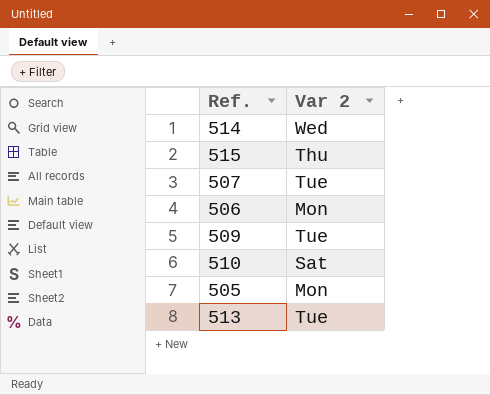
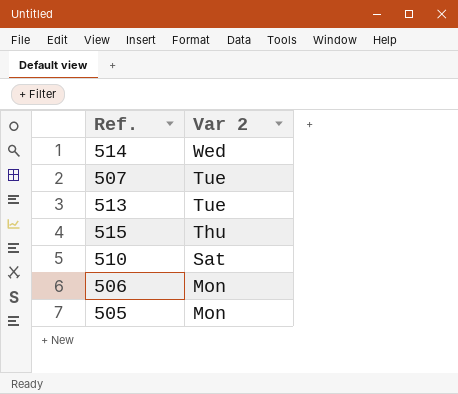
row order: none -> Var 2 descending
row 509: Tue -> none

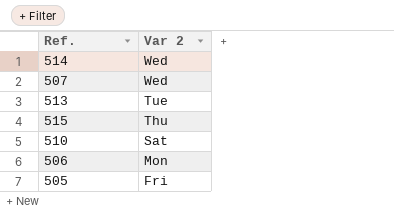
507 | Var 2: Tue -> Wed
505 | Var 2: Mon -> Fri

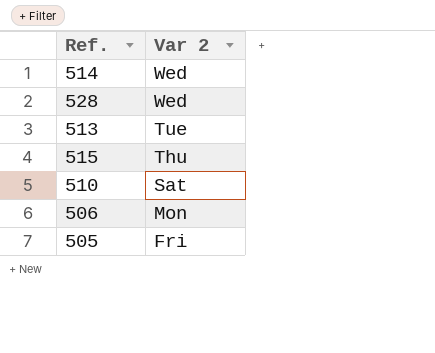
row 507: Wed -> none
row 528: none -> Wed

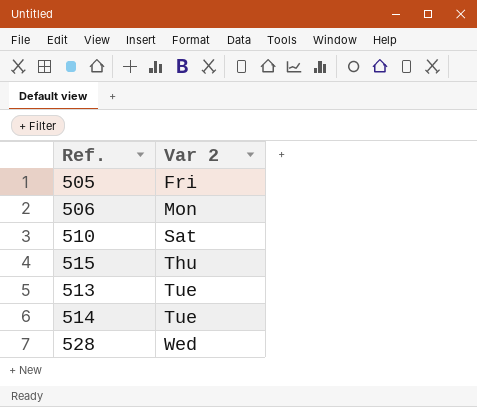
row order: Var 2 descending -> Var 2 ascending
514 | Var 2: Wed -> Tue

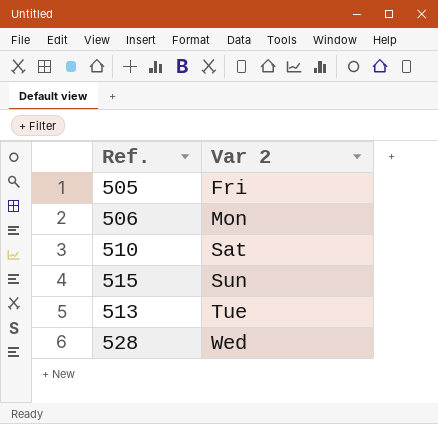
row 514: Tue -> none
515 | Var 2: Thu -> Sun

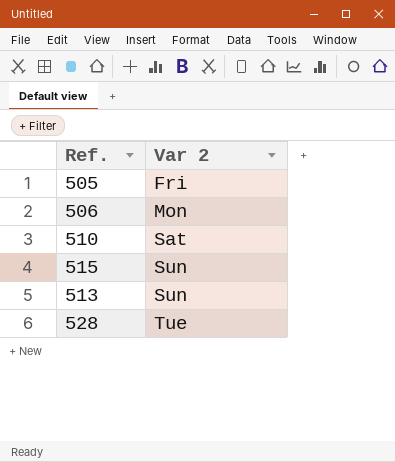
513 | Var 2: Tue -> Sun
528 | Var 2: Wed -> Tue

